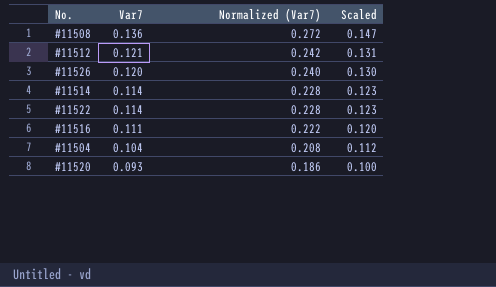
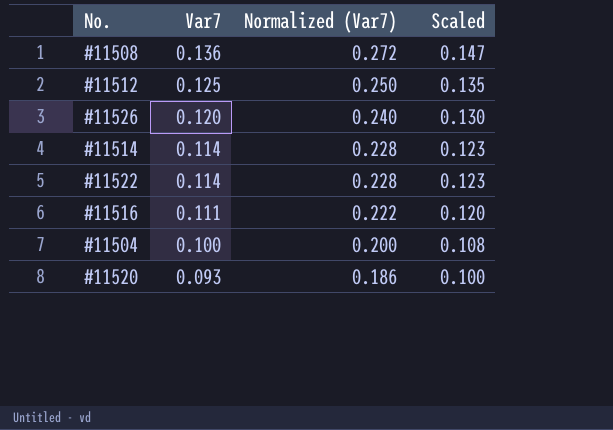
#11512 | Var7: 0.121 -> 0.125
#11512 | Normalized (Var7): 0.242 -> 0.250
#11512 | Scaled: 0.131 -> 0.135
#11504 | Var7: 0.104 -> 0.100
#11504 | Normalized (Var7): 0.208 -> 0.200
#11504 | Scaled: 0.112 -> 0.108

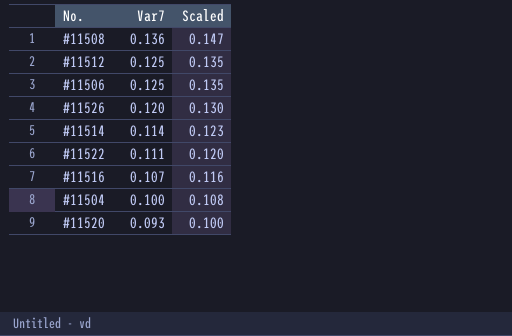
column Normalized (Var7) | formula: [Var7] * 2 -> none
row #11506: none -> 0.125 | 0.135
#11522 | Var7: 0.114 -> 0.111
#11522 | Scaled: 0.123 -> 0.120
#11516 | Var7: 0.111 -> 0.107
#11516 | Scaled: 0.120 -> 0.116

